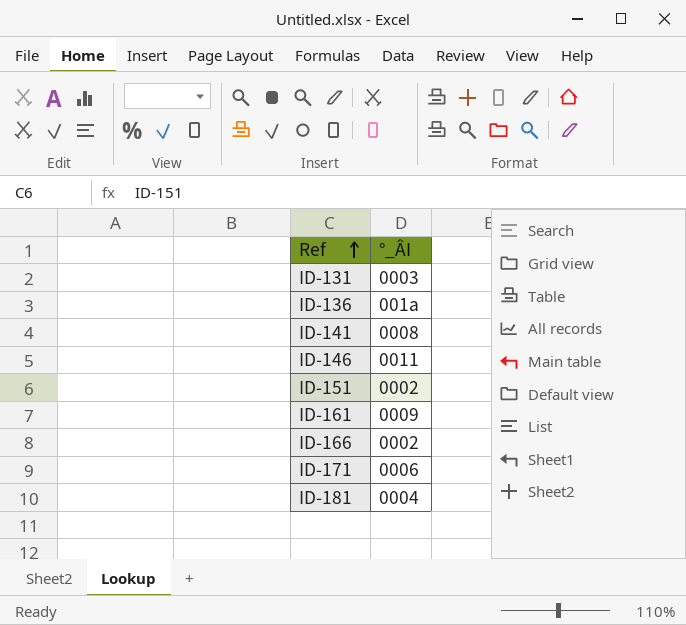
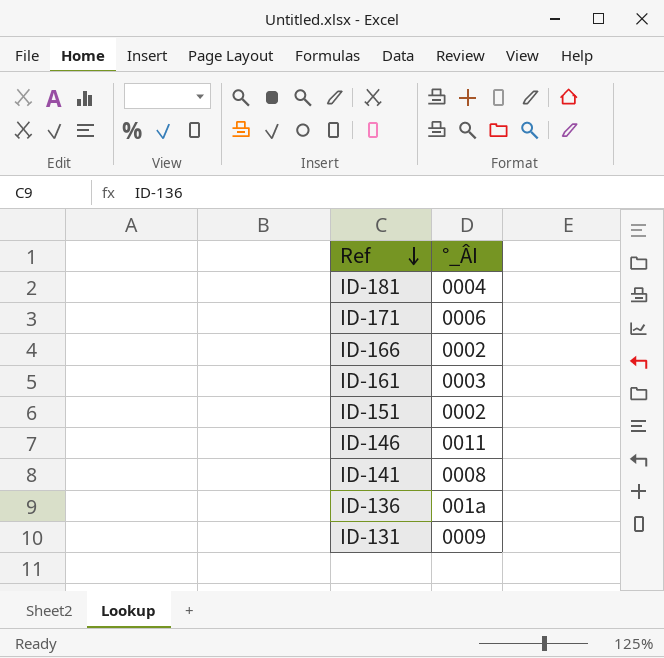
row order: Ref ascending -> Ref descending
ID-161 | °_ÂI: 0009 -> 0003
ID-131 | °_ÂI: 0003 -> 0009

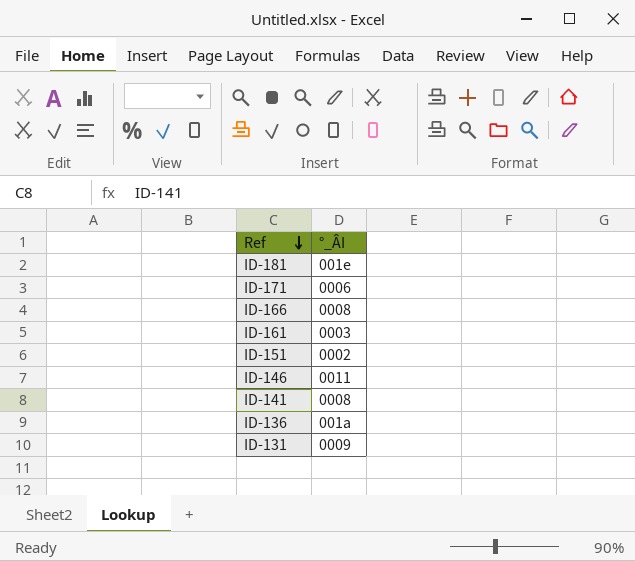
ID-181 | °_ÂI: 0004 -> 001e
ID-166 | °_ÂI: 0002 -> 0008

